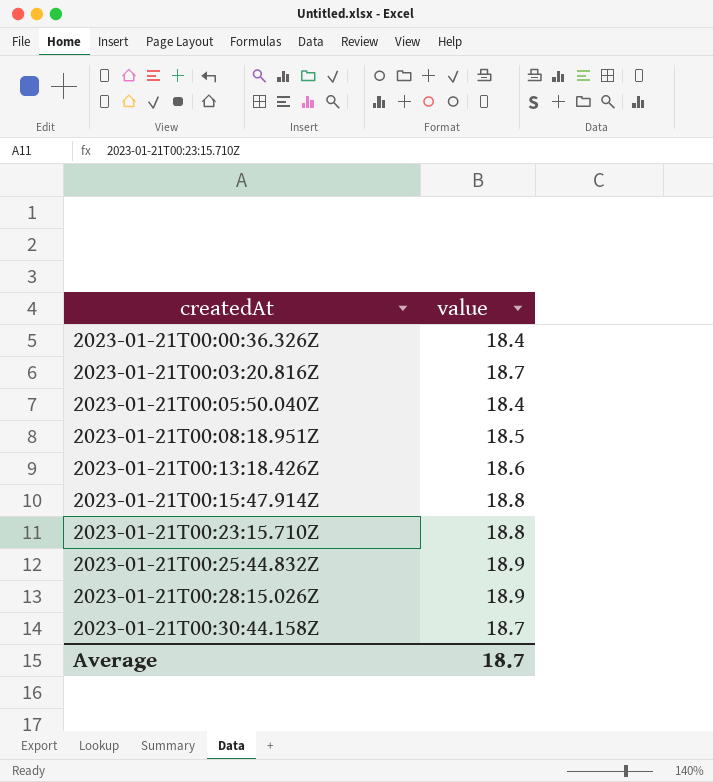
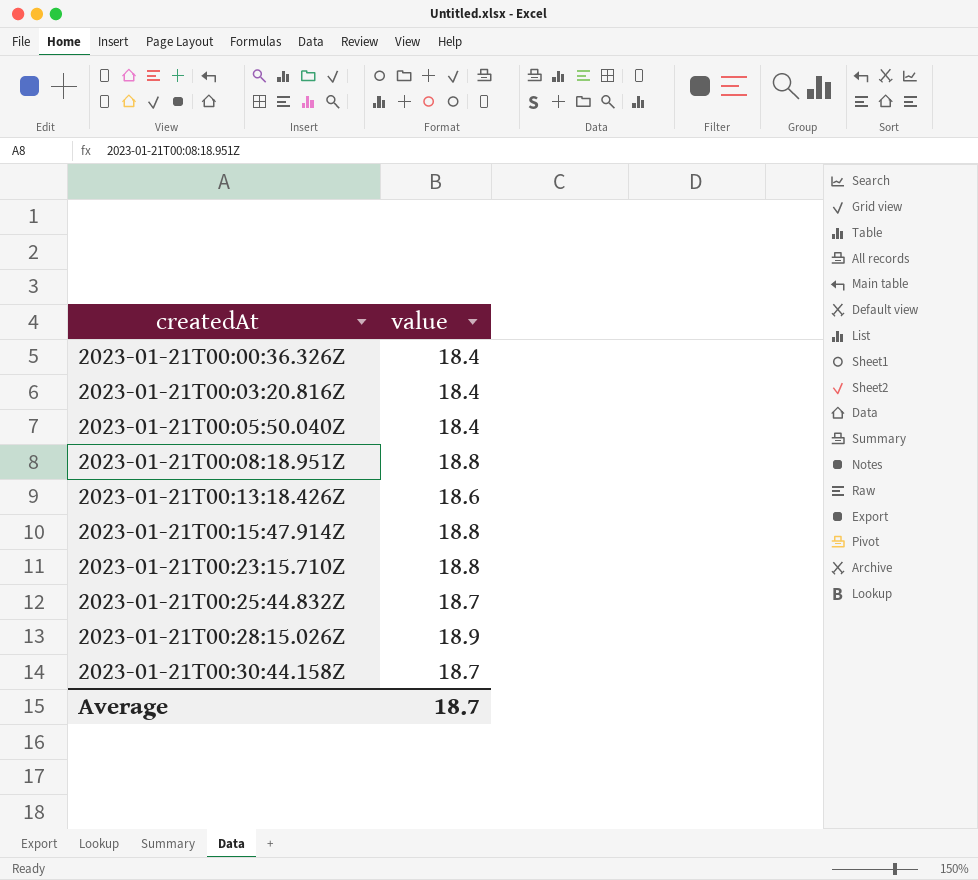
2023-01-21T00:03:20.816Z | value: 18.7 -> 18.4
2023-01-21T00:08:18.951Z | value: 18.5 -> 18.8
2023-01-21T00:25:44.832Z | value: 18.9 -> 18.7

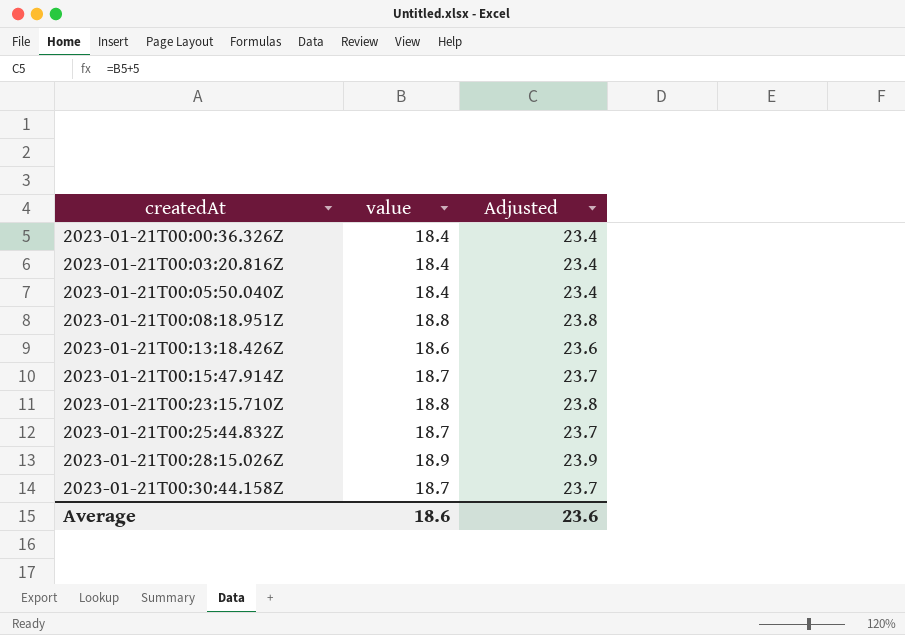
column Adjusted | formula: none -> [value] + 5
2023-01-21T00:15:47.914Z | value: 18.8 -> 18.7
Average | value: 18.7 -> 18.6

